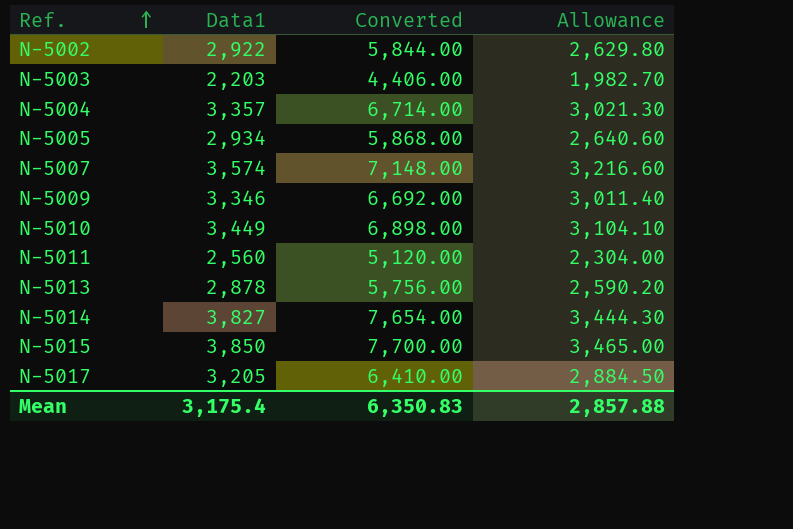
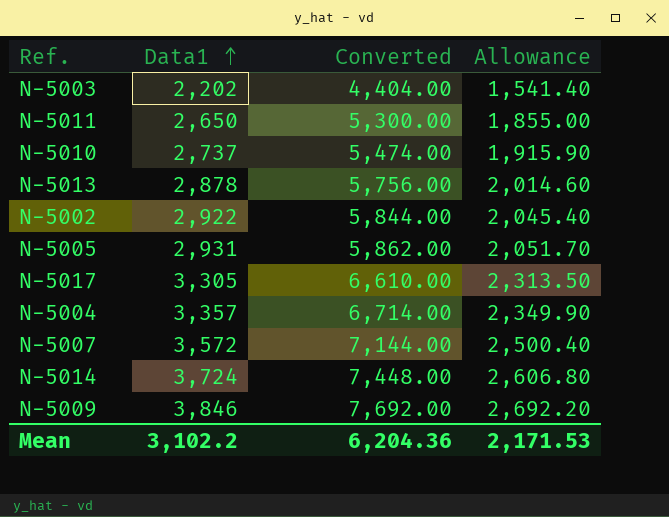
row order: Ref. ascending -> Data1 ascending
column Allowance | formula: [Data1] * 0.9 -> [Data1] * 0.7
row N-5015: 3,850 | 7,700.00 | 3,465.00 -> none
N-5003 | Data1: 2,203 -> 2,202
N-5003 | Converted: 4,406.00 -> 4,404.00
N-5011 | Data1: 2,560 -> 2,650
N-5011 | Converted: 5,120.00 -> 5,300.00
N-5010 | Data1: 3,449 -> 2,737
N-5010 | Converted: 6,898.00 -> 5,474.00
N-5005 | Data1: 2,934 -> 2,931
N-5005 | Converted: 5,868.00 -> 5,862.00
N-5017 | Data1: 3,205 -> 3,305
N-5017 | Converted: 6,410.00 -> 6,610.00
N-5007 | Data1: 3,574 -> 3,572
N-5007 | Converted: 7,148.00 -> 7,144.00
N-5014 | Data1: 3,827 -> 3,724
N-5014 | Converted: 7,654.00 -> 7,448.00
N-5009 | Data1: 3,346 -> 3,846
N-5009 | Converted: 6,692.00 -> 7,692.00
Mean | Data1: 3,175.4 -> 3,102.2
Mean | Converted: 6,350.83 -> 6,204.36
Mean | Allowance: 2,857.88 -> 2,171.53

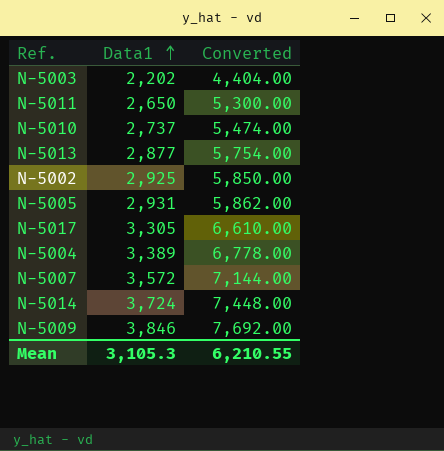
column Allowance | formula: [Data1] * 0.7 -> none
N-5013 | Data1: 2,878 -> 2,877
N-5013 | Converted: 5,756.00 -> 5,754.00
N-5002 | Data1: 2,922 -> 2,925
N-5002 | Converted: 5,844.00 -> 5,850.00
N-5004 | Data1: 3,357 -> 3,389
N-5004 | Converted: 6,714.00 -> 6,778.00
Mean | Data1: 3,102.2 -> 3,105.3
Mean | Converted: 6,204.36 -> 6,210.55

